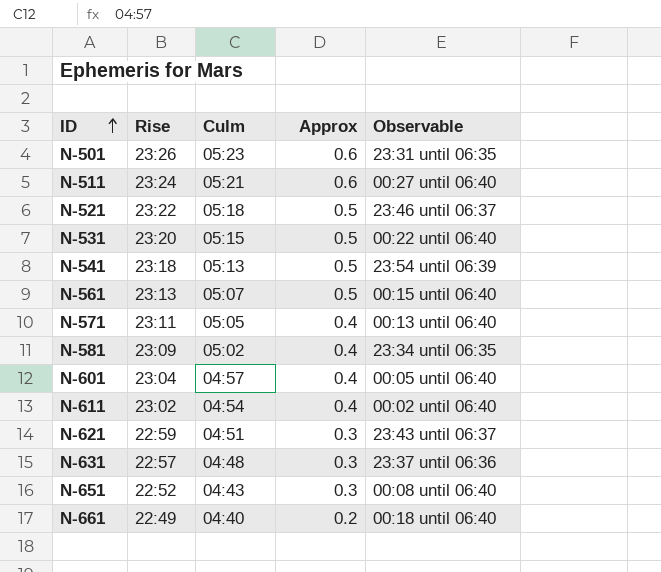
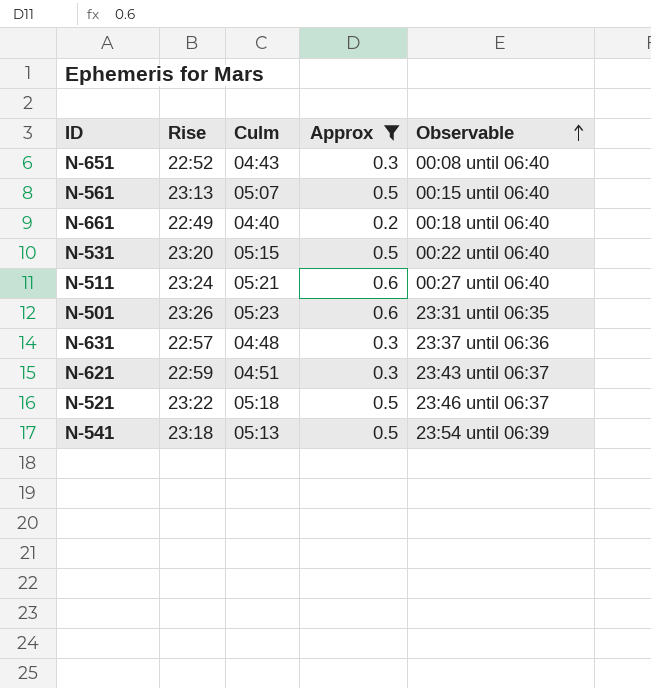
filter: none -> Approx != 0.4
row order: ID ascending -> Observable ascending

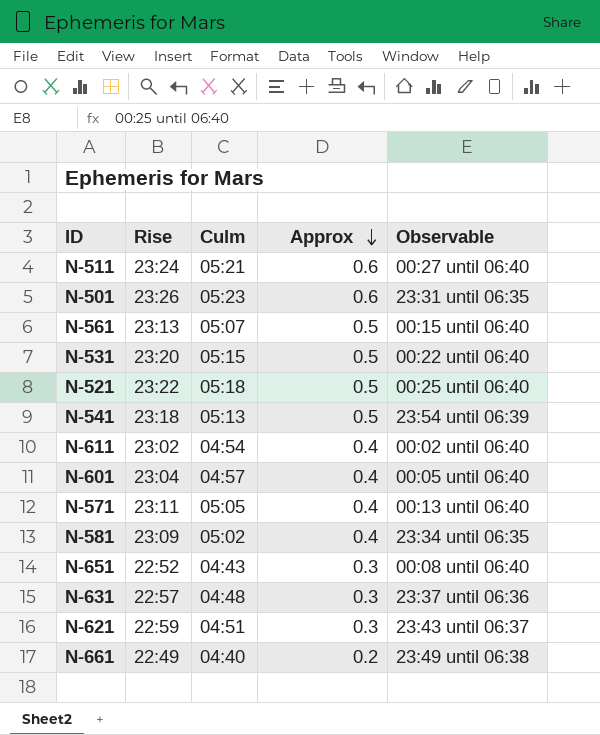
filter: Approx != 0.4 -> none
row order: Observable ascending -> Approx descending
N-521 | Observable: 23:46 until 06:37 -> 00:25 until 06:40
N-661 | Observable: 00:18 until 06:40 -> 23:49 until 06:38

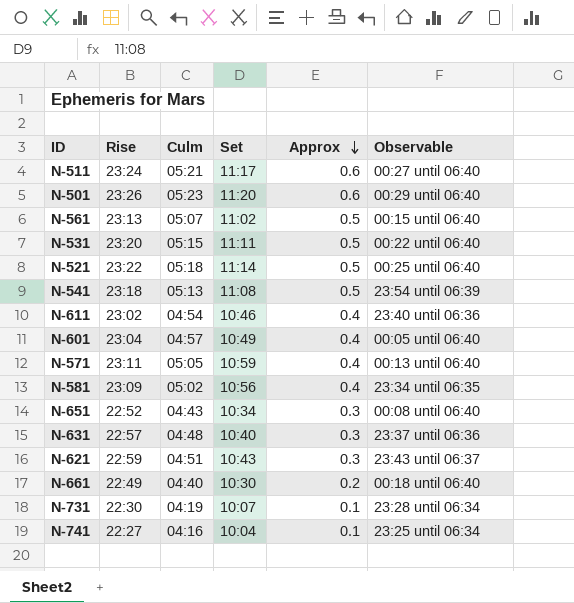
column Set | position: none -> 4
N-501 | Observable: 23:31 until 06:35 -> 00:29 until 06:40
N-611 | Observable: 00:02 until 06:40 -> 23:40 until 06:36
N-661 | Observable: 23:49 until 06:38 -> 00:18 until 06:40
row N-731: none -> 22:30 | 04:19 | 10:07 | 0.1 | 23:28 until 06:34
row N-741: none -> 22:27 | 04:16 | 10:04 | 0.1 | 23:25 until 06:34

